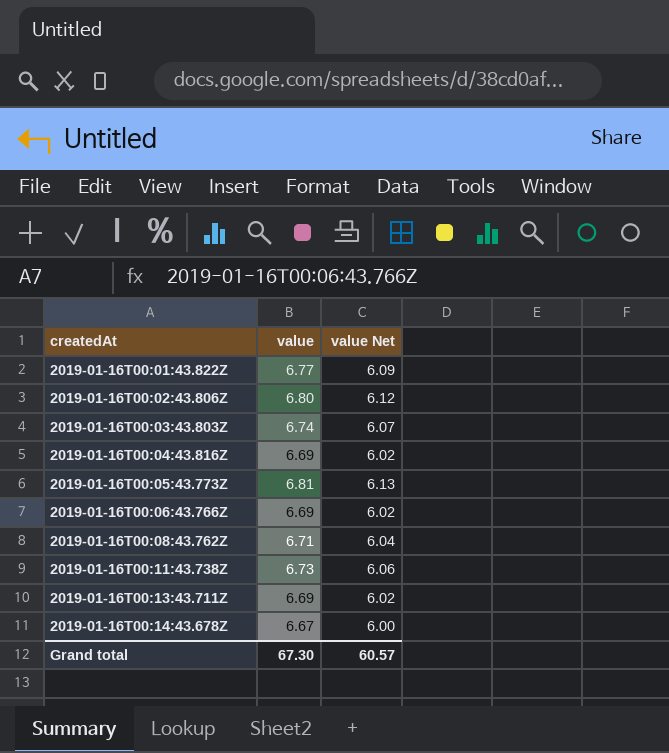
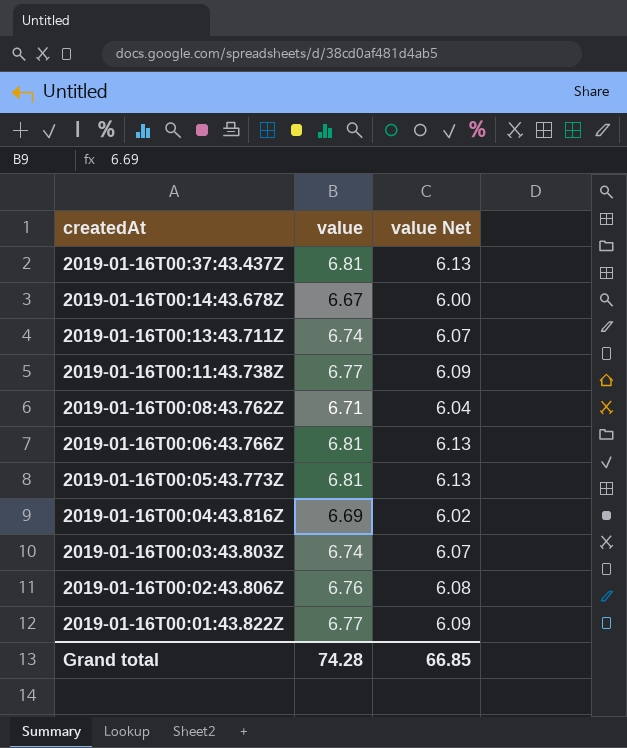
row order: createdAt ascending -> createdAt descending
row 2019-01-16T00:37:43.437Z: none -> 6.81 | 6.13
2019-01-16T00:13:43.711Z | value: 6.69 -> 6.74
2019-01-16T00:13:43.711Z | value Net: 6.02 -> 6.07
2019-01-16T00:11:43.738Z | value: 6.73 -> 6.77
2019-01-16T00:11:43.738Z | value Net: 6.06 -> 6.09
2019-01-16T00:06:43.766Z | value: 6.69 -> 6.81
2019-01-16T00:06:43.766Z | value Net: 6.02 -> 6.13
2019-01-16T00:02:43.806Z | value: 6.80 -> 6.76
2019-01-16T00:02:43.806Z | value Net: 6.12 -> 6.08
Grand total | value: 67.30 -> 74.28
Grand total | value Net: 60.57 -> 66.85

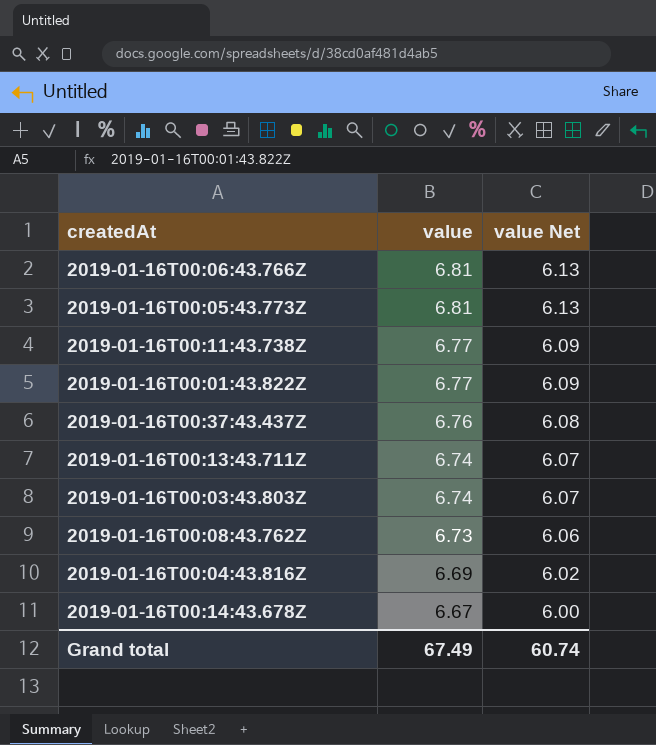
row order: createdAt descending -> value descending
row 2019-01-16T00:02:43.806Z: 6.76 | 6.08 -> none
2019-01-16T00:37:43.437Z | value: 6.81 -> 6.76
2019-01-16T00:37:43.437Z | value Net: 6.13 -> 6.08
2019-01-16T00:08:43.762Z | value: 6.71 -> 6.73
2019-01-16T00:08:43.762Z | value Net: 6.04 -> 6.06
Grand total | value: 74.28 -> 67.49
Grand total | value Net: 66.85 -> 60.74

